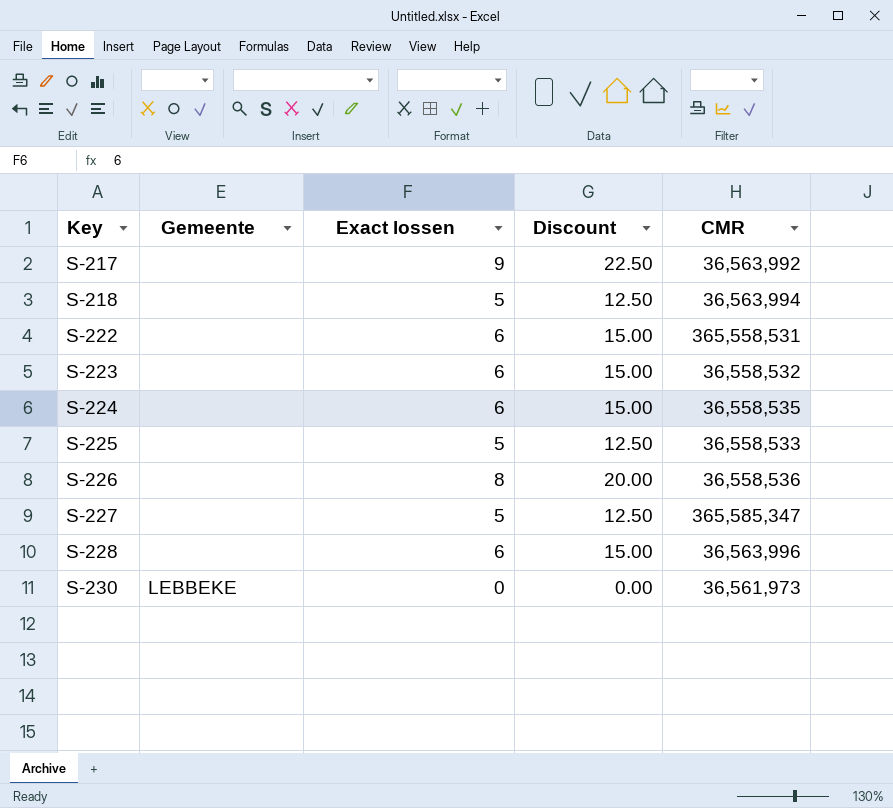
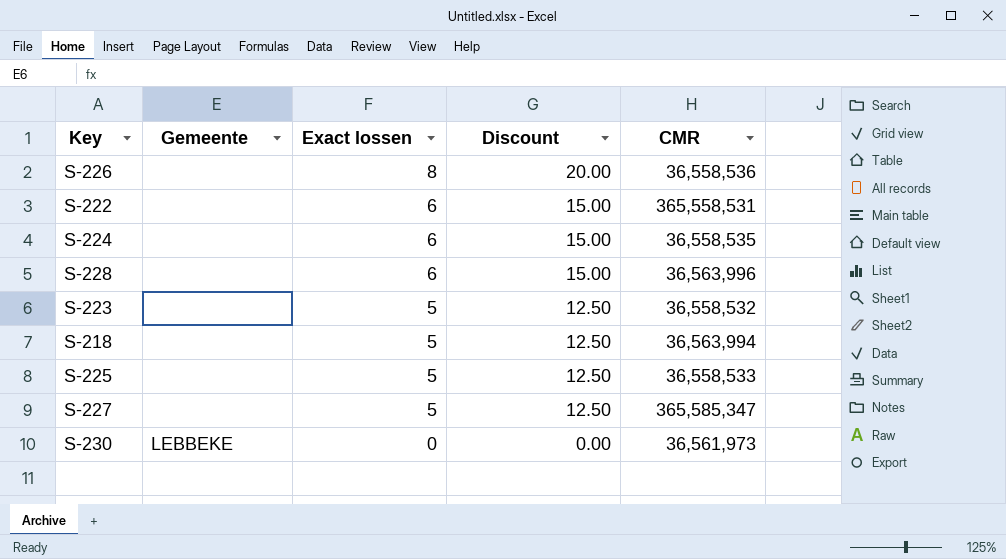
row order: Key ascending -> Exact lossen descending
row S-217: none | 9 | 22.50 | 36,563,992 -> none
S-223 | Exact lossen: 6 -> 5
S-223 | Discount: 15.00 -> 12.50

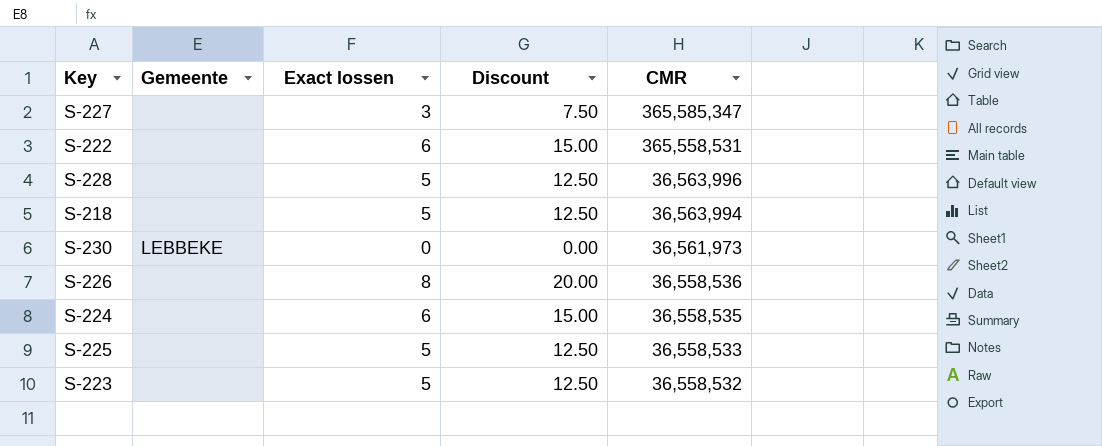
row order: Exact lossen descending -> CMR descending
S-227 | Exact lossen: 5 -> 3
S-227 | Discount: 12.50 -> 7.50
S-228 | Exact lossen: 6 -> 5
S-228 | Discount: 15.00 -> 12.50

